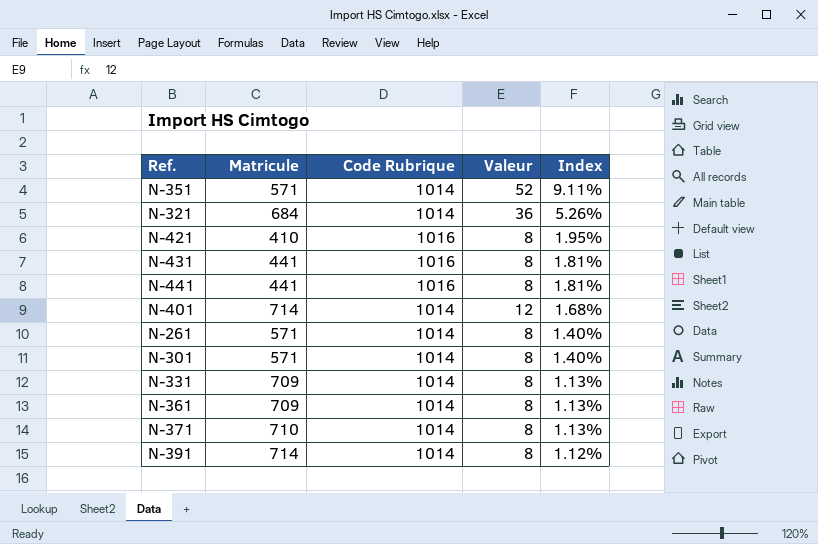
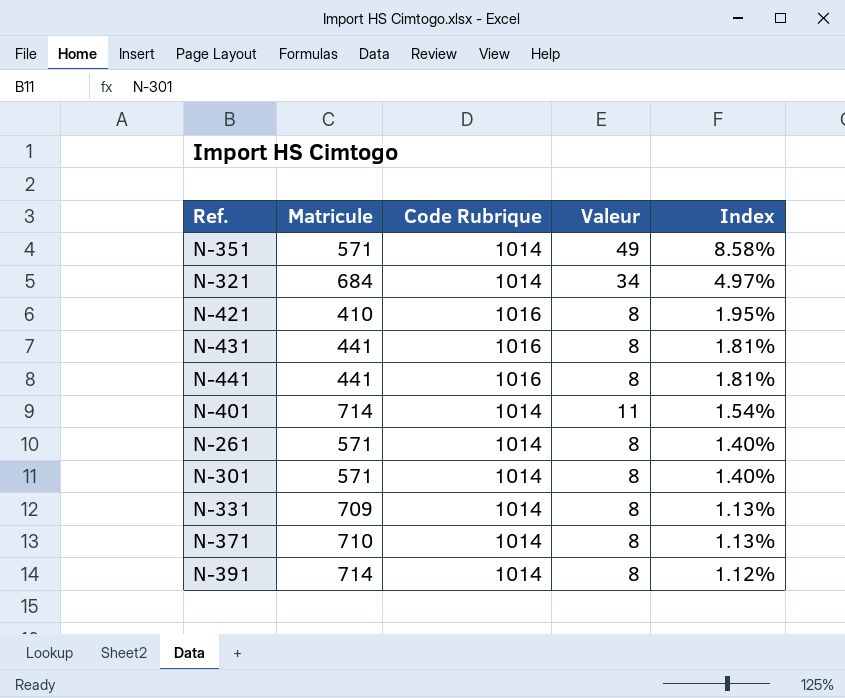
row N-361: 709 | 1014 | 8 | 1.13% -> none
N-351 | Valeur: 52 -> 49
N-351 | Index: 9.11% -> 8.58%
N-321 | Valeur: 36 -> 34
N-321 | Index: 5.26% -> 4.97%
N-401 | Valeur: 12 -> 11
N-401 | Index: 1.68% -> 1.54%

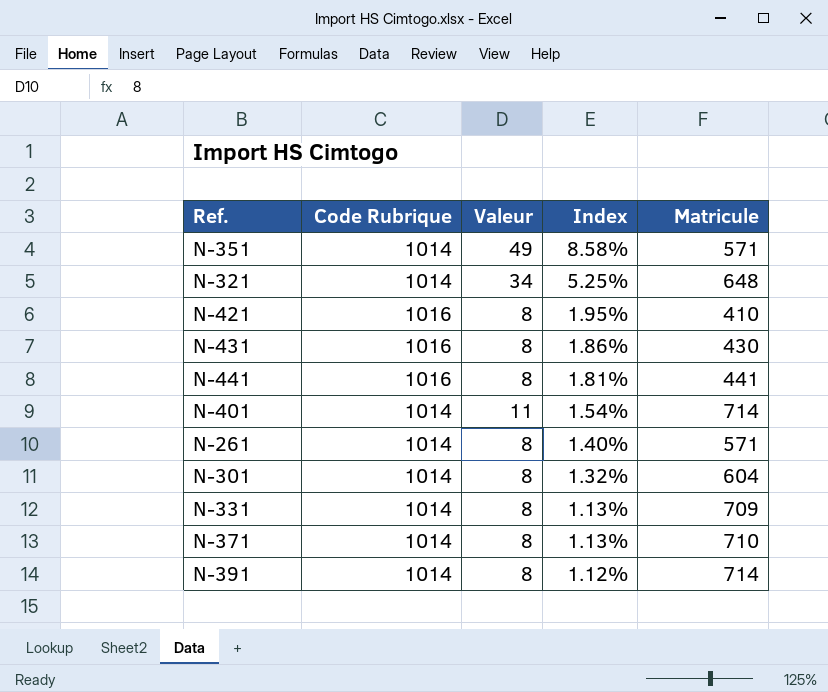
column Matricule | position: 2 -> 5
N-321 | Index: 4.97% -> 5.25%
N-321 | Matricule: 684 -> 648
N-431 | Index: 1.81% -> 1.86%
N-431 | Matricule: 441 -> 430
N-301 | Index: 1.40% -> 1.32%
N-301 | Matricule: 571 -> 604

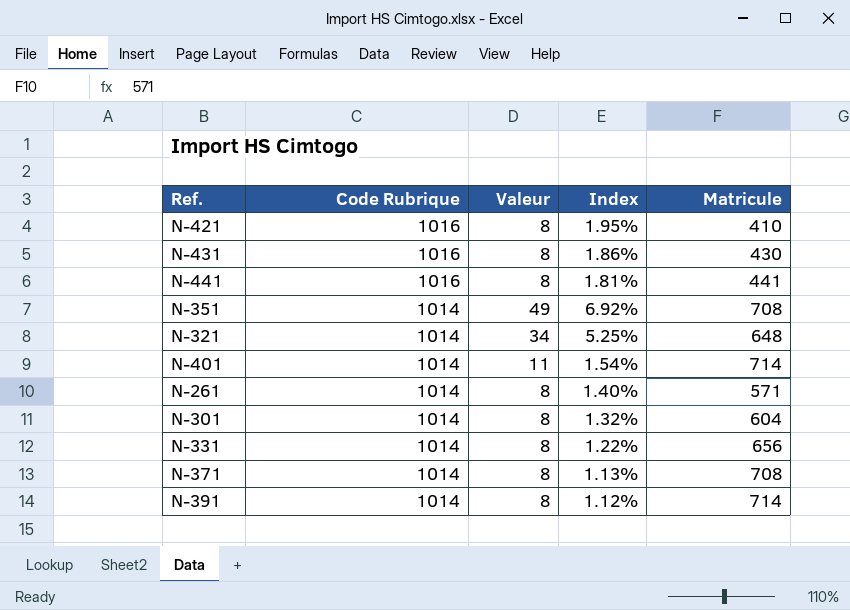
row order: Index descending -> Code Rubrique descending
N-351 | Index: 8.58% -> 6.92%
N-351 | Matricule: 571 -> 708
N-331 | Index: 1.13% -> 1.22%
N-331 | Matricule: 709 -> 656
N-371 | Matricule: 710 -> 708

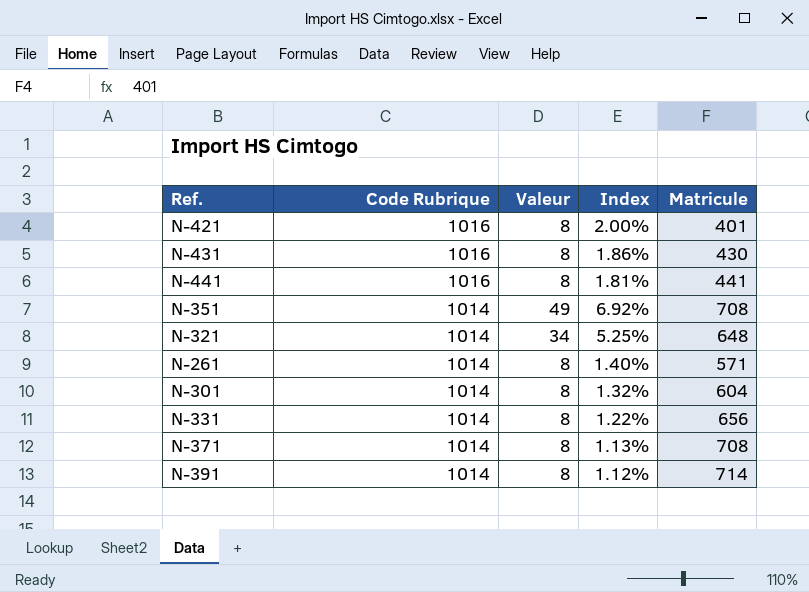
row N-401: 1014 | 11 | 1.54% | 714 -> none
N-421 | Index: 1.95% -> 2.00%
N-421 | Matricule: 410 -> 401

